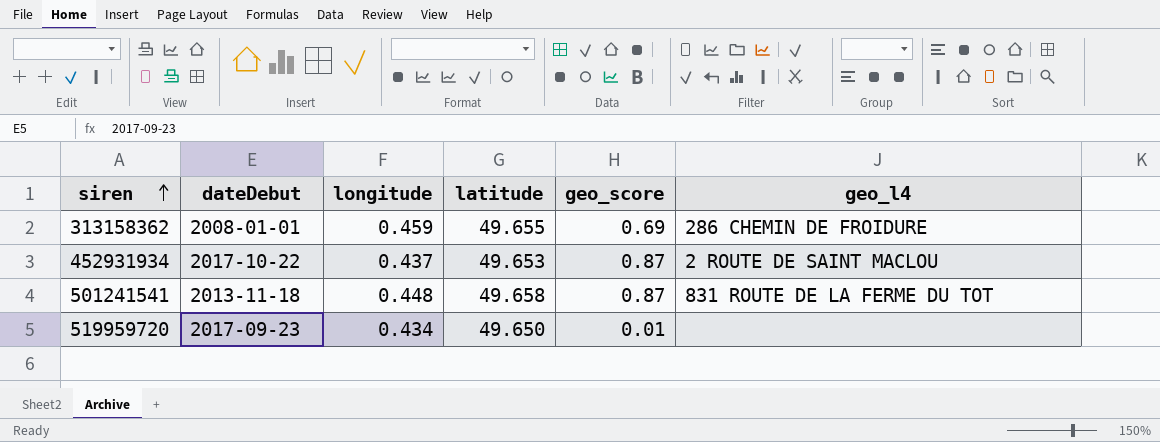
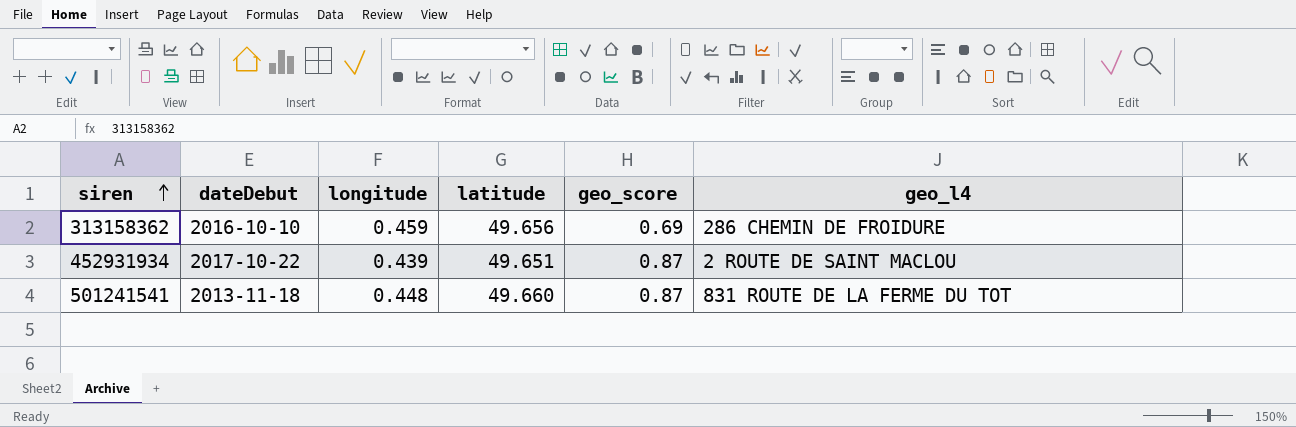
row 519959720: 2017-09-23 | 0.434 | 49.650 | 0.01 | none -> none
313158362 | dateDebut: 2008-01-01 -> 2016-10-10
313158362 | latitude: 49.655 -> 49.656
452931934 | longitude: 0.437 -> 0.439
452931934 | latitude: 49.653 -> 49.651
501241541 | latitude: 49.658 -> 49.660

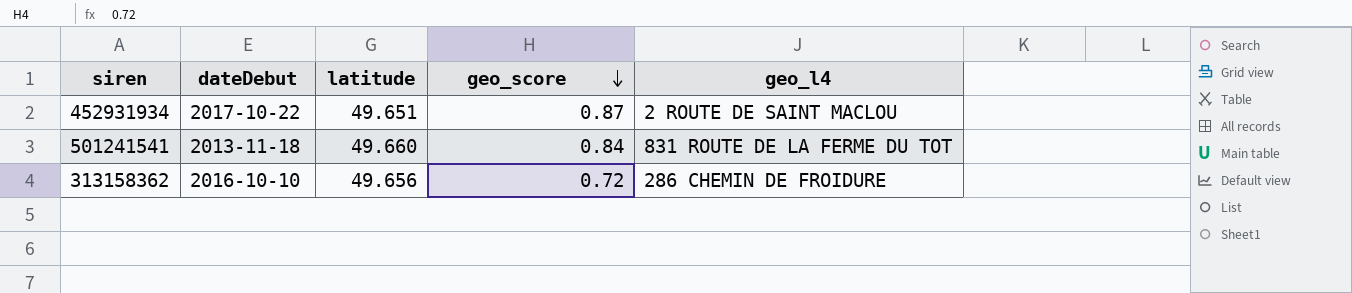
row order: siren ascending -> geo_score descending
column longitude | position: 3 -> none
501241541 | geo_score: 0.87 -> 0.84
313158362 | geo_score: 0.69 -> 0.72

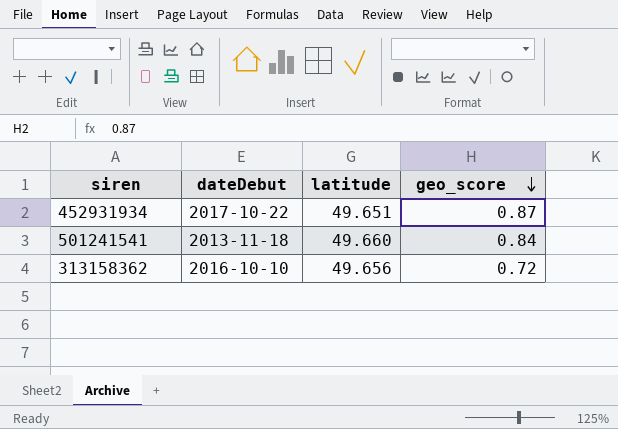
column geo_l4 | position: 5 -> none

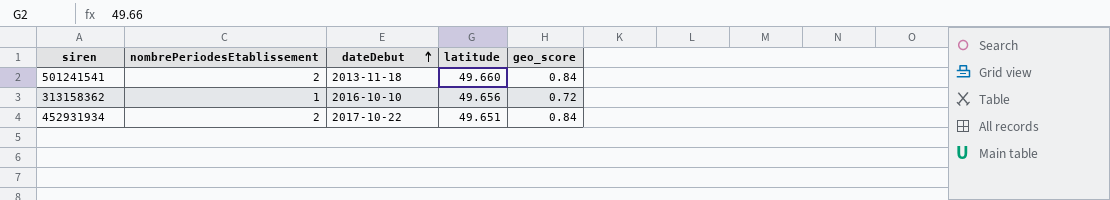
row order: geo_score descending -> dateDebut ascending
column nombrePeriodesEtablissement | position: none -> 2
452931934 | geo_score: 0.87 -> 0.84

